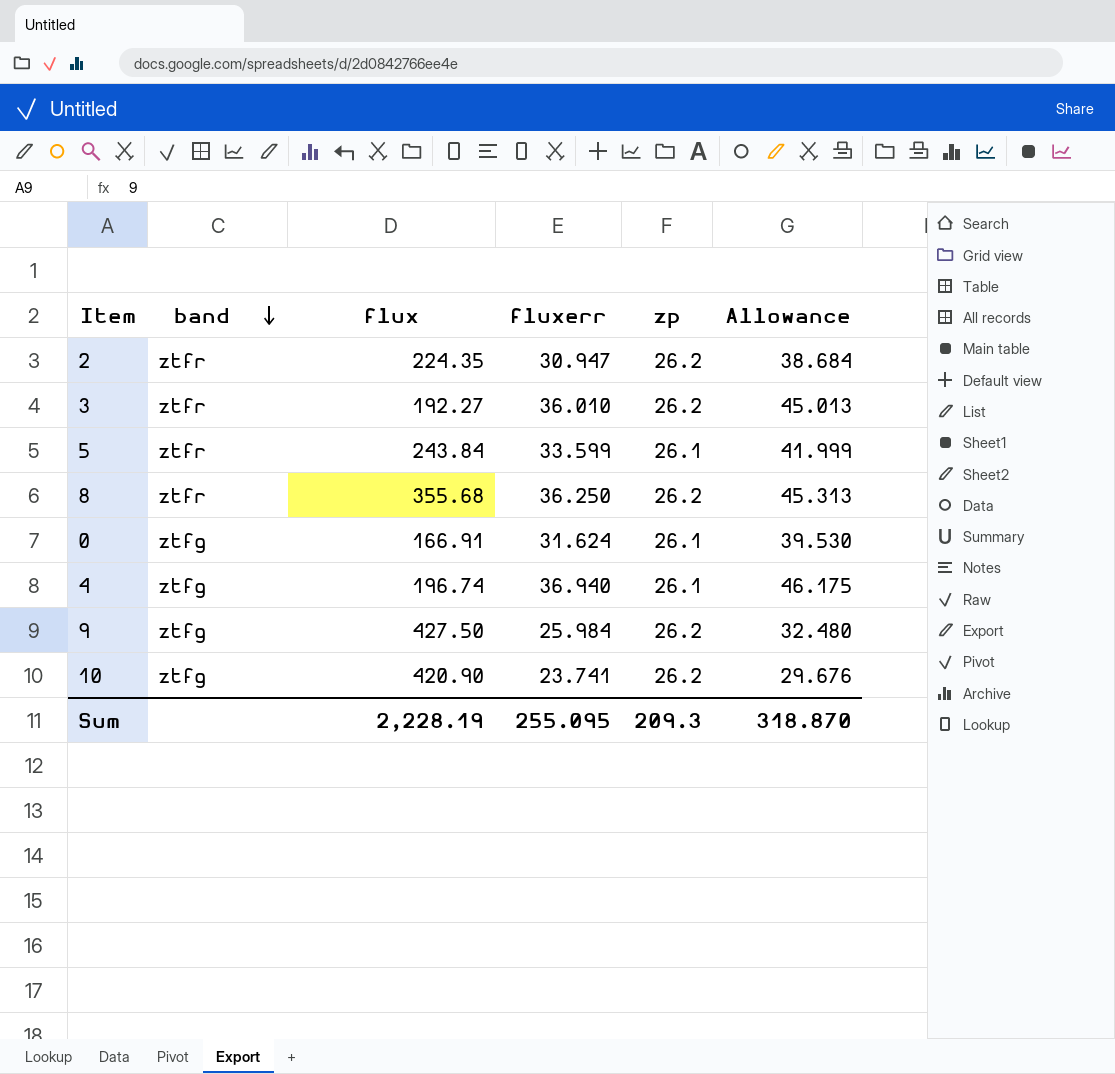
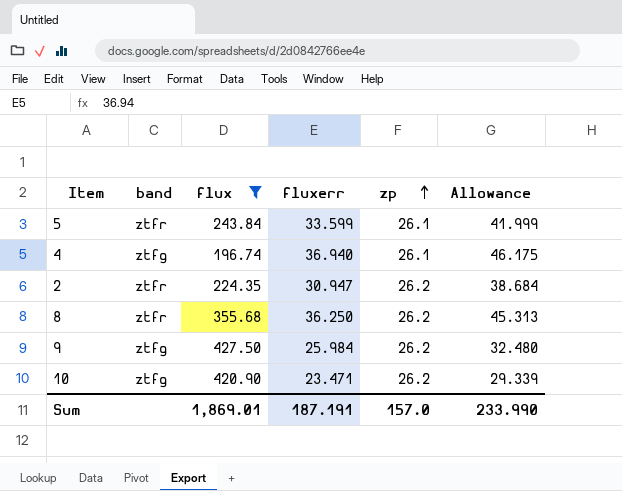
filter: none -> flux >= 196.74
row order: band descending -> zp ascending
10 | fluxerr: 23.741 -> 23.471
10 | Allowance: 29.676 -> 29.339
Sum | flux: 2,228.19 -> 1,869.01
Sum | fluxerr: 255.095 -> 187.191
Sum | zp: 209.3 -> 157.0
Sum | Allowance: 318.870 -> 233.990

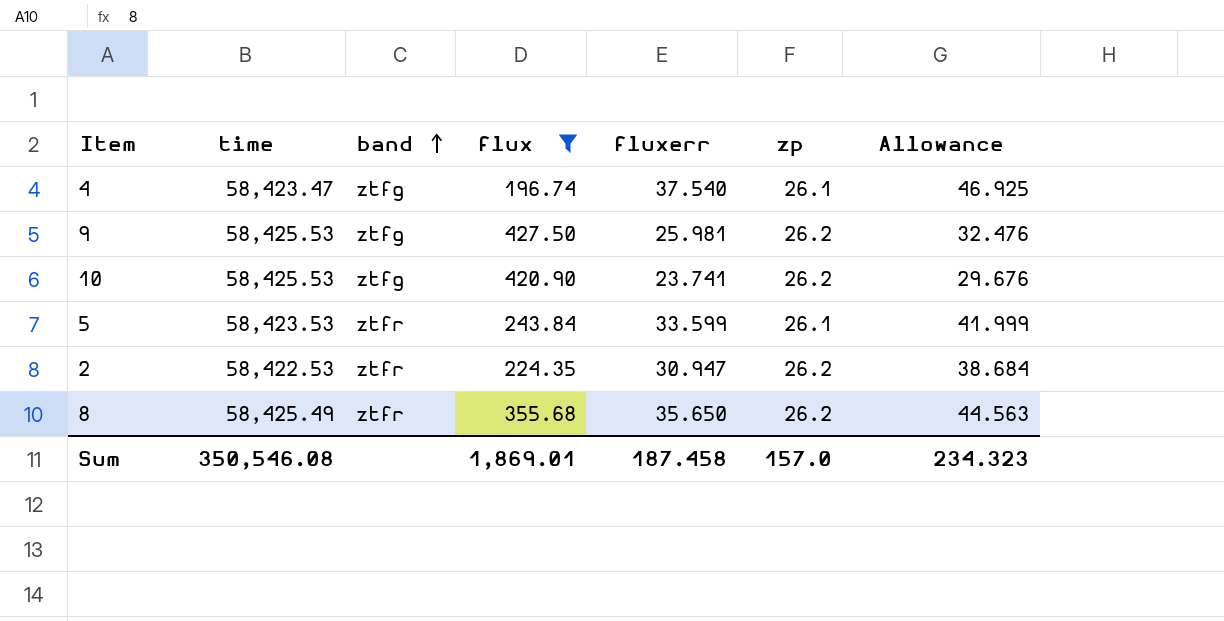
row order: zp ascending -> band ascending
column time | position: none -> 2
4 | fluxerr: 36.940 -> 37.540
4 | Allowance: 46.175 -> 46.925
9 | fluxerr: 25.984 -> 25.981
9 | Allowance: 32.480 -> 32.476
10 | fluxerr: 23.471 -> 23.741
10 | Allowance: 29.339 -> 29.676
8 | fluxerr: 36.250 -> 35.650
8 | Allowance: 45.313 -> 44.563
Sum | fluxerr: 187.191 -> 187.458
Sum | Allowance: 233.990 -> 234.323

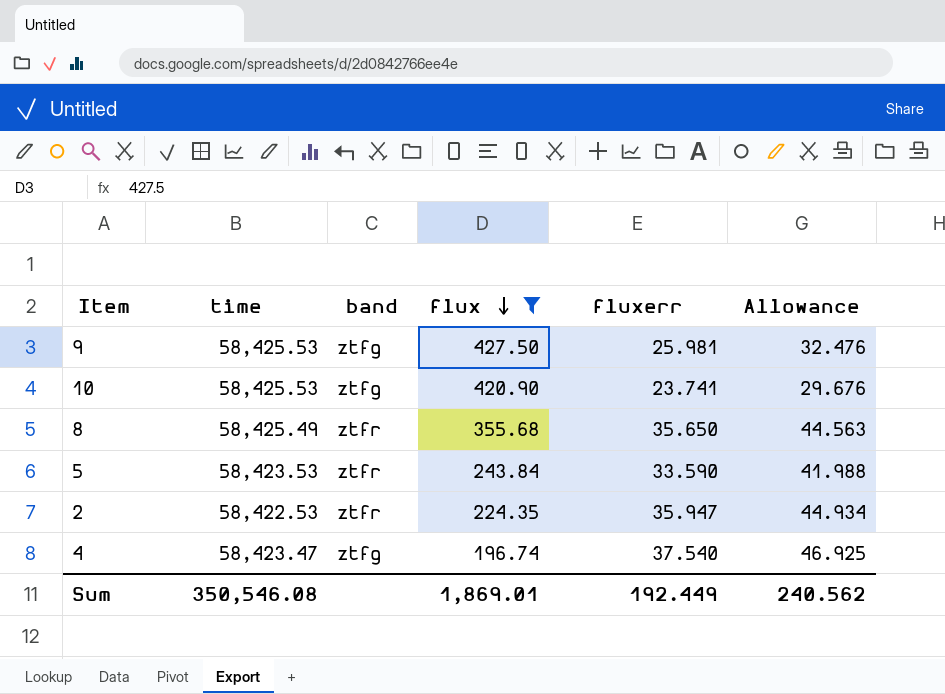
row order: band ascending -> flux descending
column zp | position: 6 -> none
5 | fluxerr: 33.599 -> 33.590
5 | Allowance: 41.999 -> 41.988
2 | fluxerr: 30.947 -> 35.947
2 | Allowance: 38.684 -> 44.934
Sum | fluxerr: 187.458 -> 192.449
Sum | Allowance: 234.323 -> 240.562

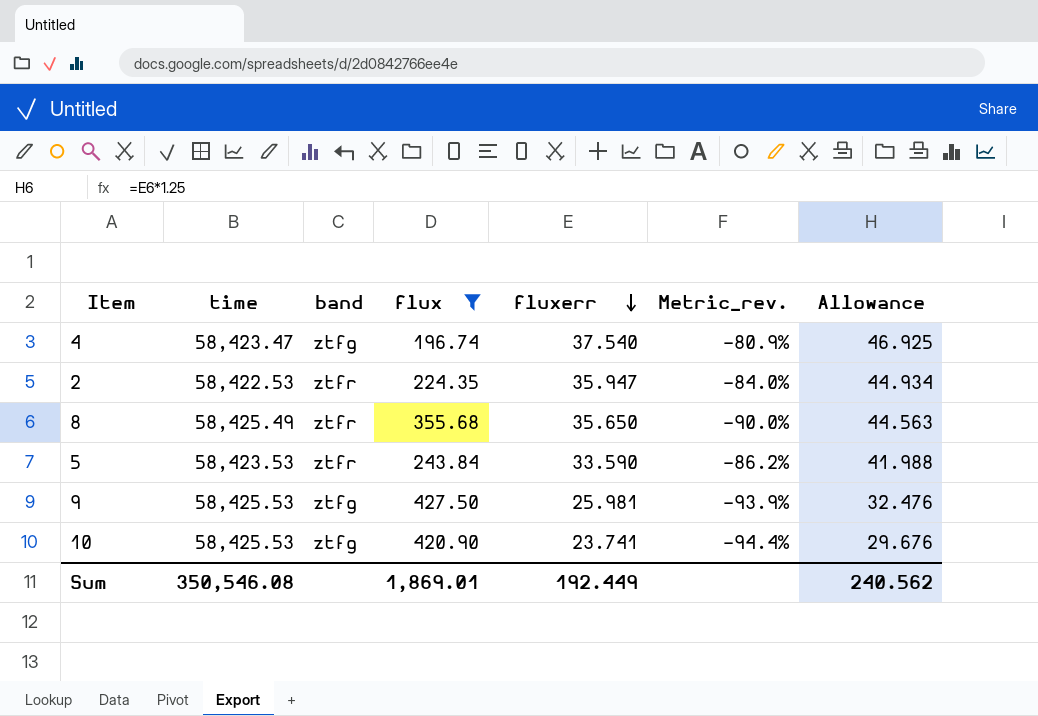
row order: flux descending -> fluxerr descending
column Metric_rev. | formula: none -> ([fluxerr] - [flux]) / [flux]

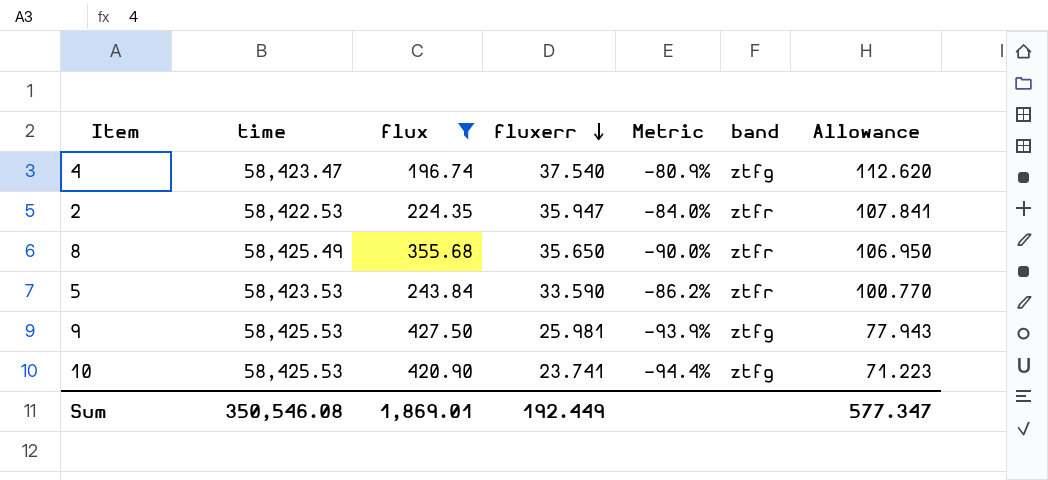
column name: Metric_rev. -> Metric
column band | position: 3 -> 6
column Allowance | formula: [fluxerr] * 1.25 -> [fluxerr] * 3
Sum | Allowance: 240.562 -> 577.347

